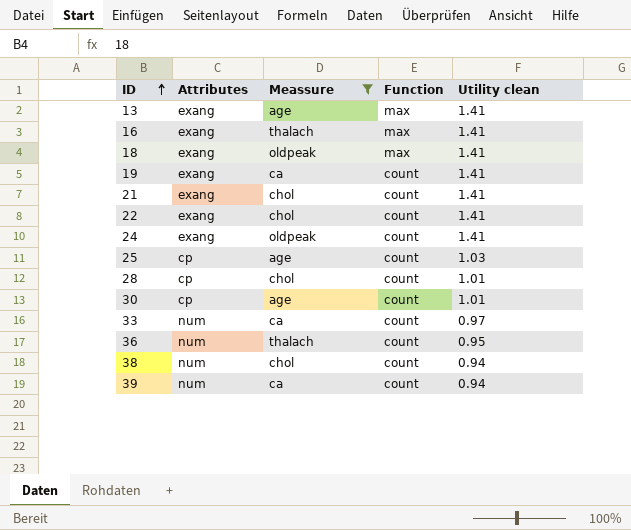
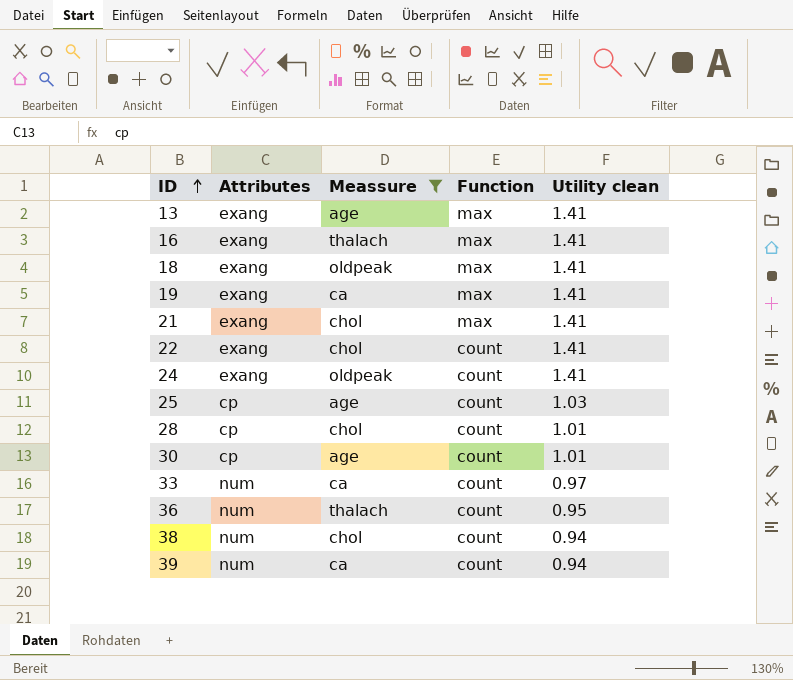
19 | Function: count -> max
21 | Function: count -> max

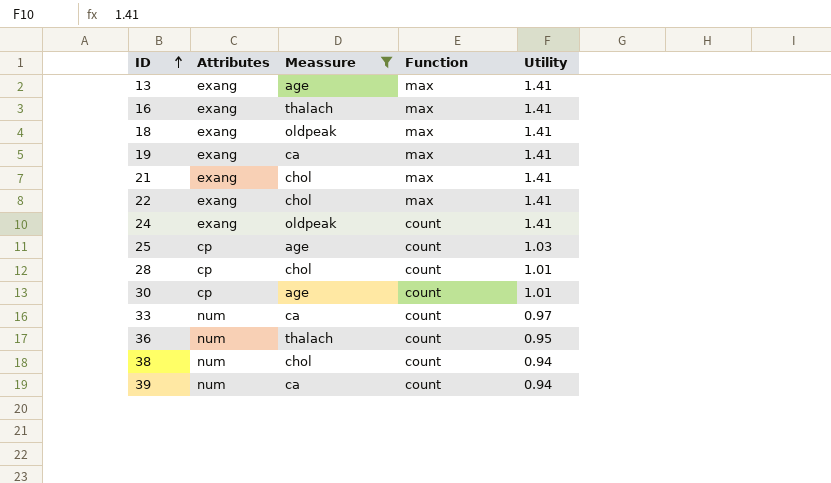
column name: Utility clean -> Utility
22 | Function: count -> max

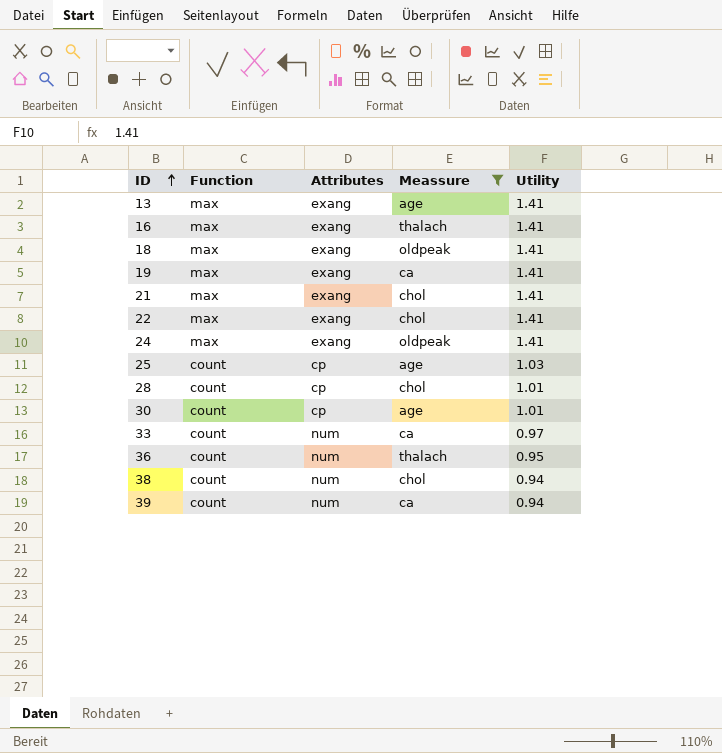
column Function | position: 4 -> 2
24 | Function: count -> max

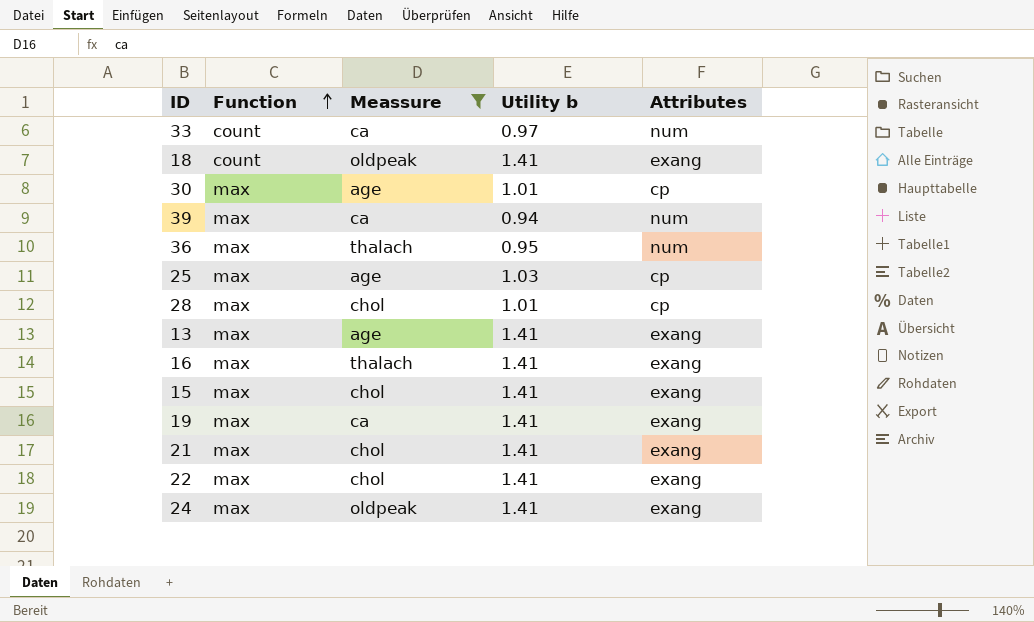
row order: ID ascending -> Function ascending
column name: Utility -> Utility b
column Attributes | position: 3 -> 5
row 38: count | num | chol | 0.94 -> none
18 | Function: max -> count
30 | Function: count -> max
39 | Function: count -> max
36 | Function: count -> max
25 | Function: count -> max
28 | Function: count -> max
row 15: none -> max | chol | 1.41 | exang

